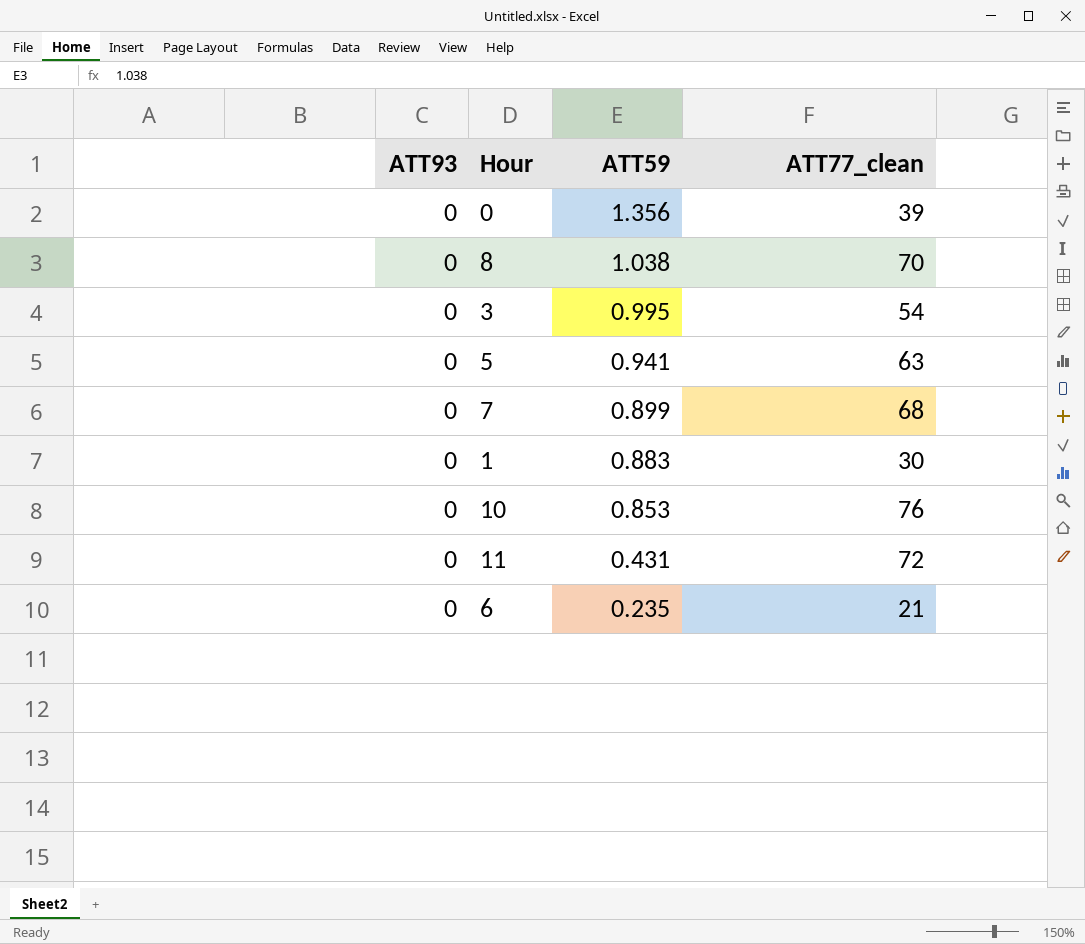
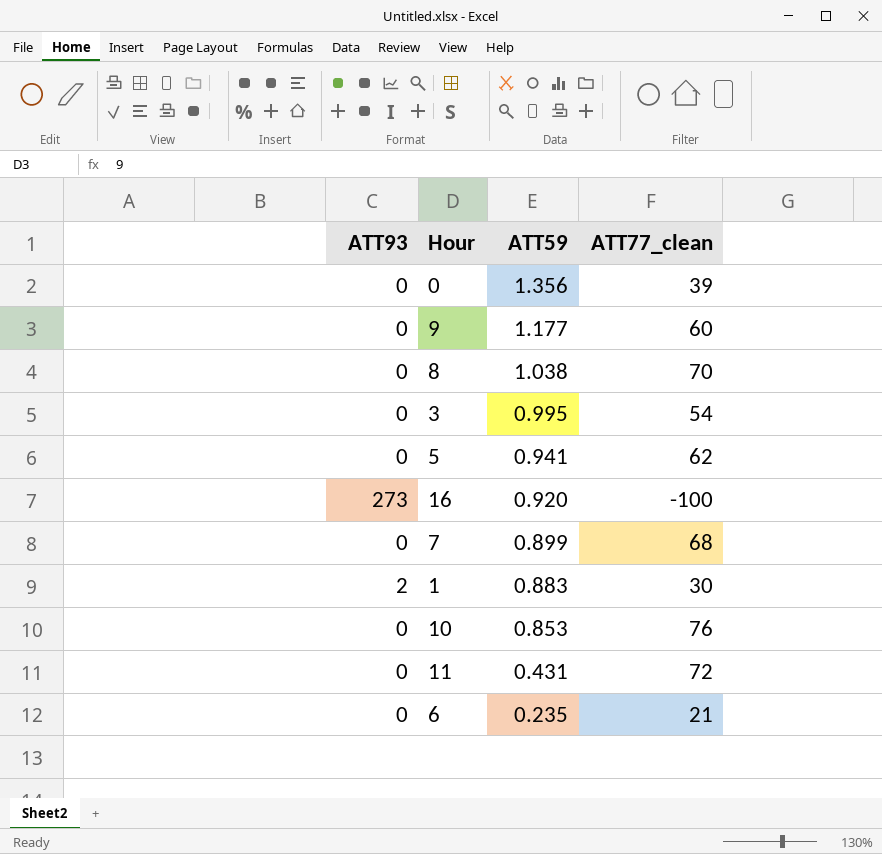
row 9: none -> 0 | 1.177 | 60
5 | ATT77_clean: 63 -> 62
row 16: none -> 273 | 0.920 | -100
1 | ATT93: 0 -> 2

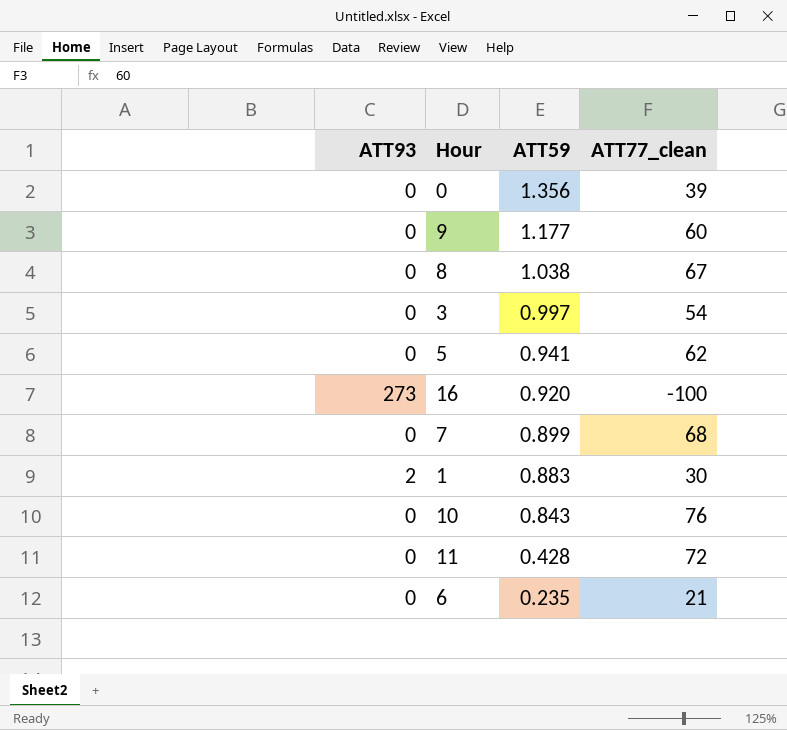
8 | ATT77_clean: 70 -> 67
3 | ATT59: 0.995 -> 0.997
10 | ATT59: 0.853 -> 0.843
11 | ATT59: 0.431 -> 0.428

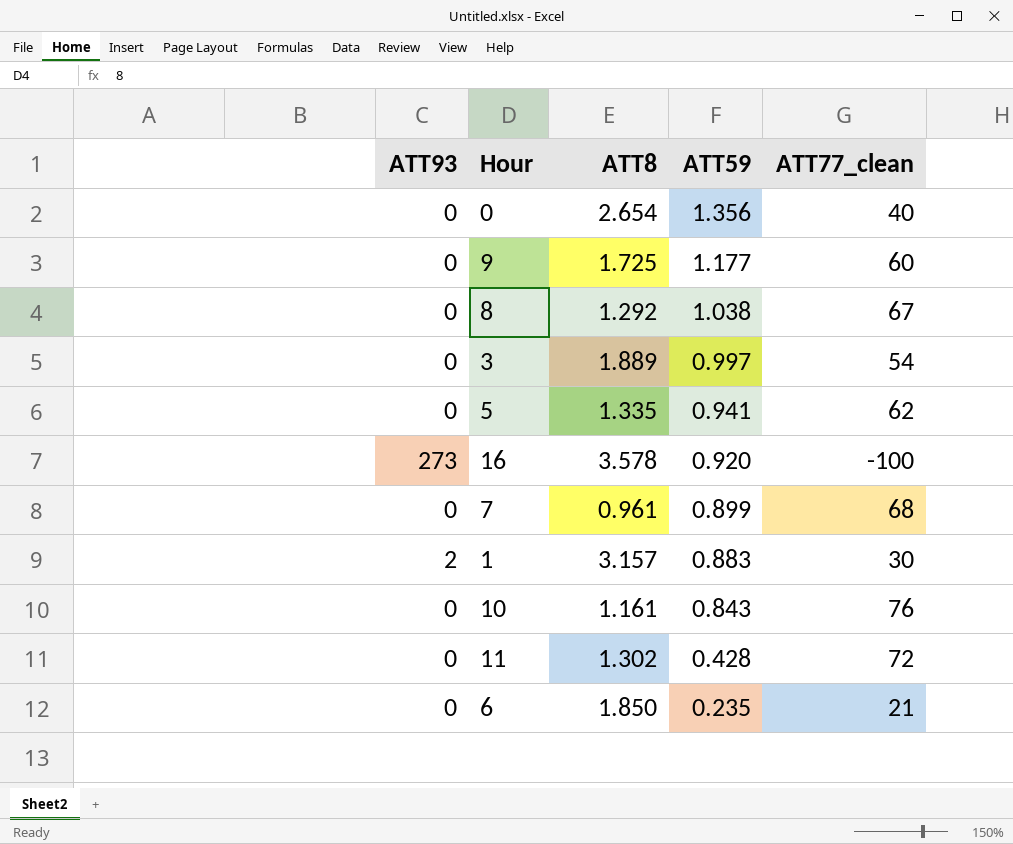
column ATT8 | position: none -> 3
0 | ATT77_clean: 39 -> 40

